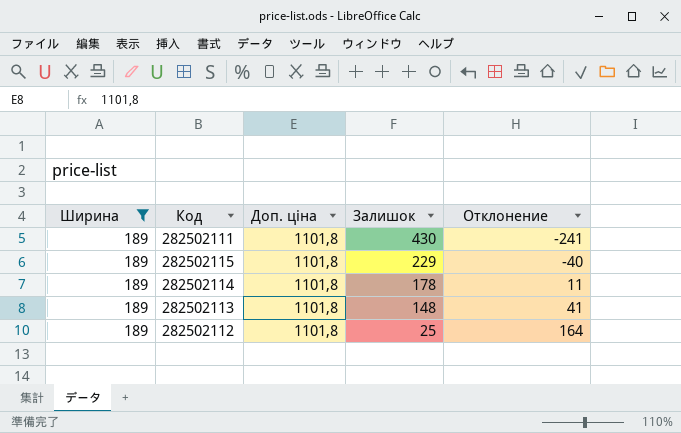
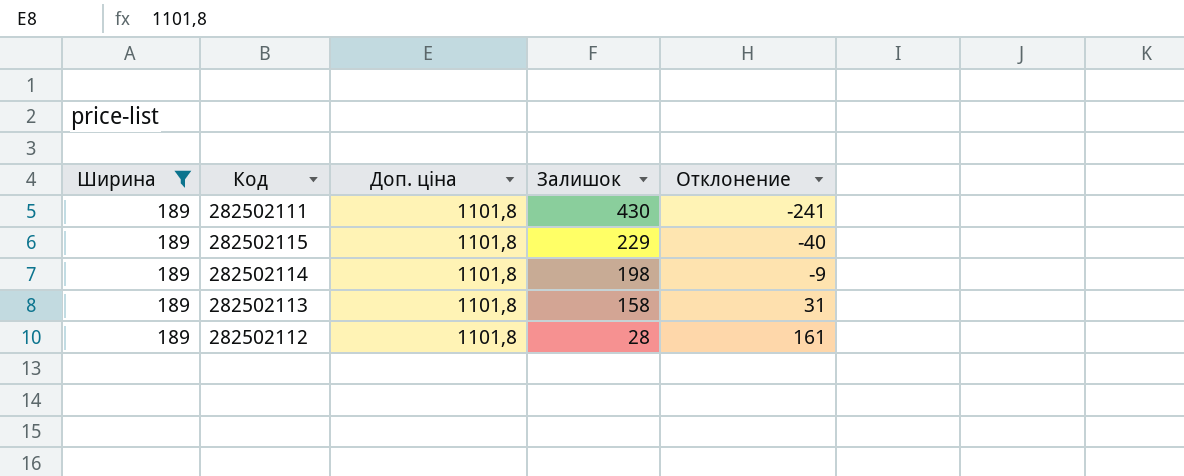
282502114 | Залишок: 178 -> 198
282502114 | Отклонение: 11 -> -9
282502113 | Залишок: 148 -> 158
282502113 | Отклонение: 41 -> 31
282502112 | Залишок: 25 -> 28
282502112 | Отклонение: 164 -> 161

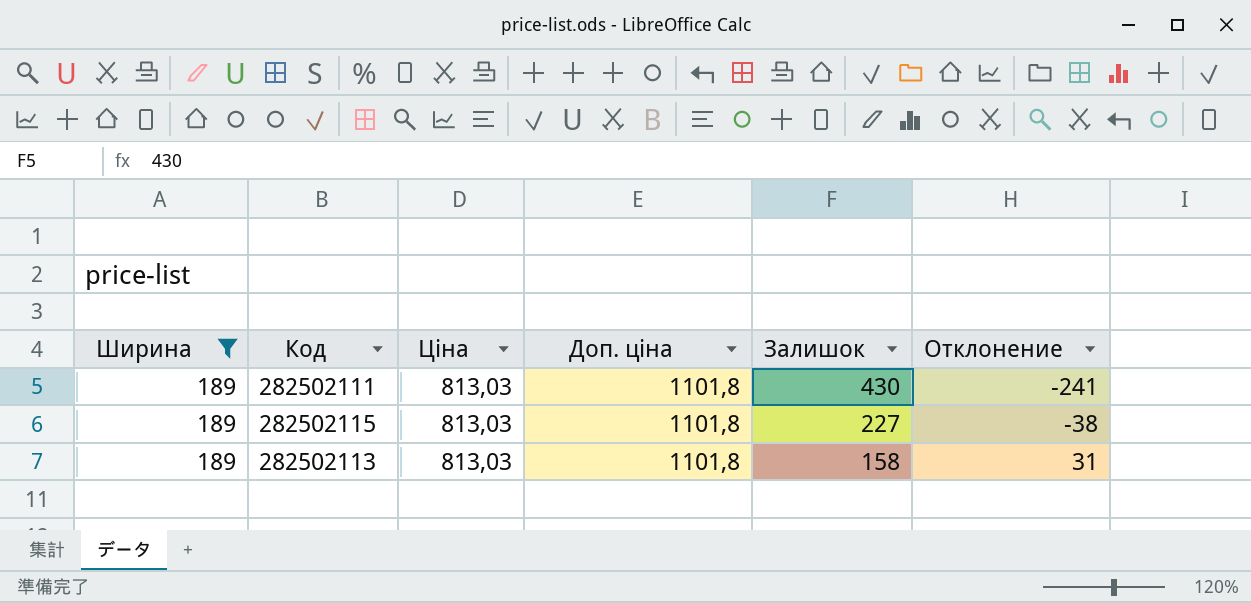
column Ціна | position: none -> 3
row 282502114: 189 | 1101,8 | 198 | -9 -> none
row 282502112: 189 | 1101,8 | 28 | 161 -> none
282502115 | Залишок: 229 -> 227
282502115 | Отклонение: -40 -> -38

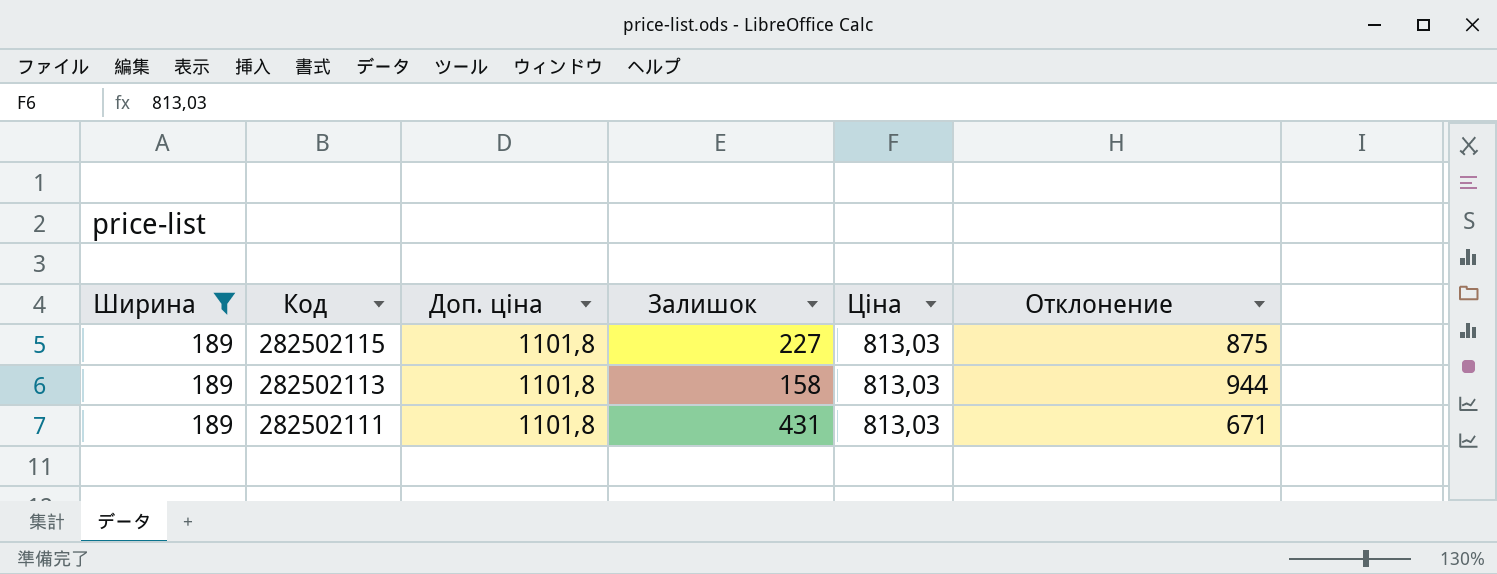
row order: Залишок descending -> Код descending
column Ціна | position: 3 -> 5
column Отклонение | formula: [Ширина] - [Залишок] -> [Доп. ціна] - [Залишок]
282502111 | Залишок: 430 -> 431

